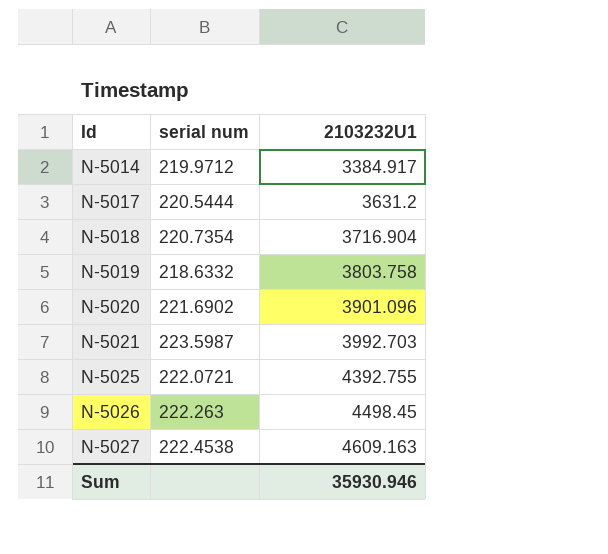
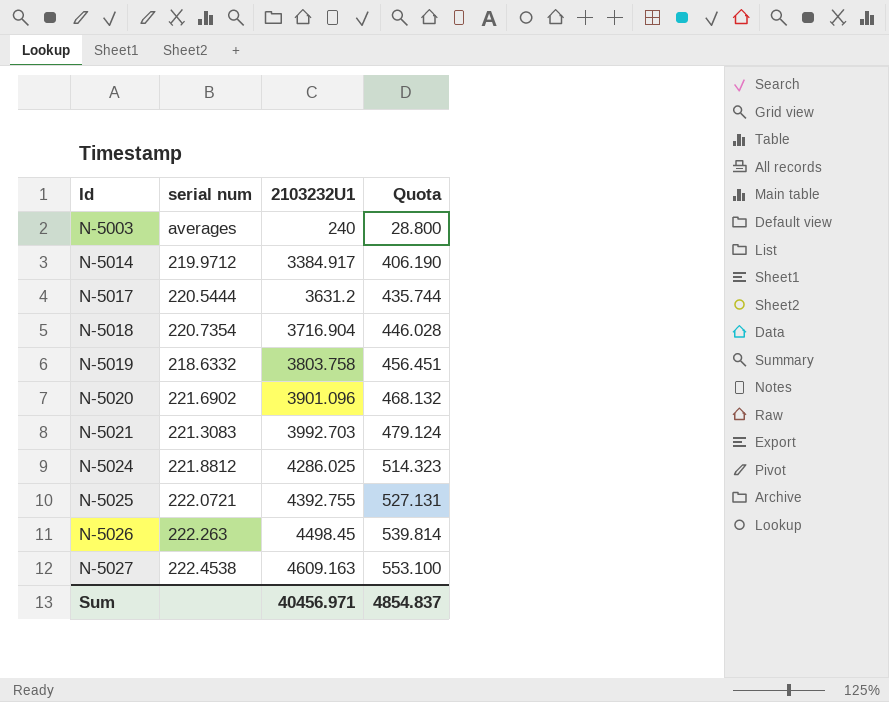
column Quota | formula: none -> [2103232U1] * 0.12
row N-5003: none -> averages | 240 | 28.800
N-5021 | serial num: 223.5987 -> 221.3083
row N-5024: none -> 221.8812 | 4286.025 | 514.323
Sum | 2103232U1: 35930.946 -> 40456.971

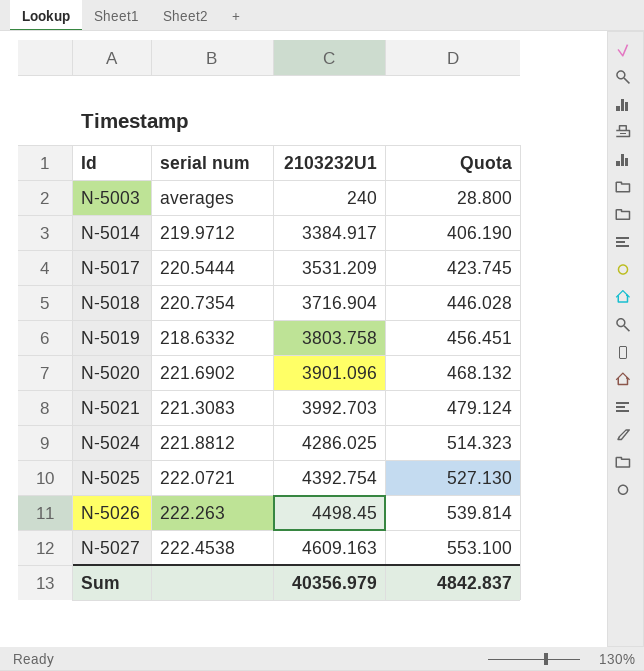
N-5017 | 2103232U1: 3631.2 -> 3531.209
N-5017 | Quota: 435.744 -> 423.745
N-5025 | 2103232U1: 4392.755 -> 4392.754
N-5025 | Quota: 527.131 -> 527.130
Sum | 2103232U1: 40456.971 -> 40356.979
Sum | Quota: 4854.837 -> 4842.837

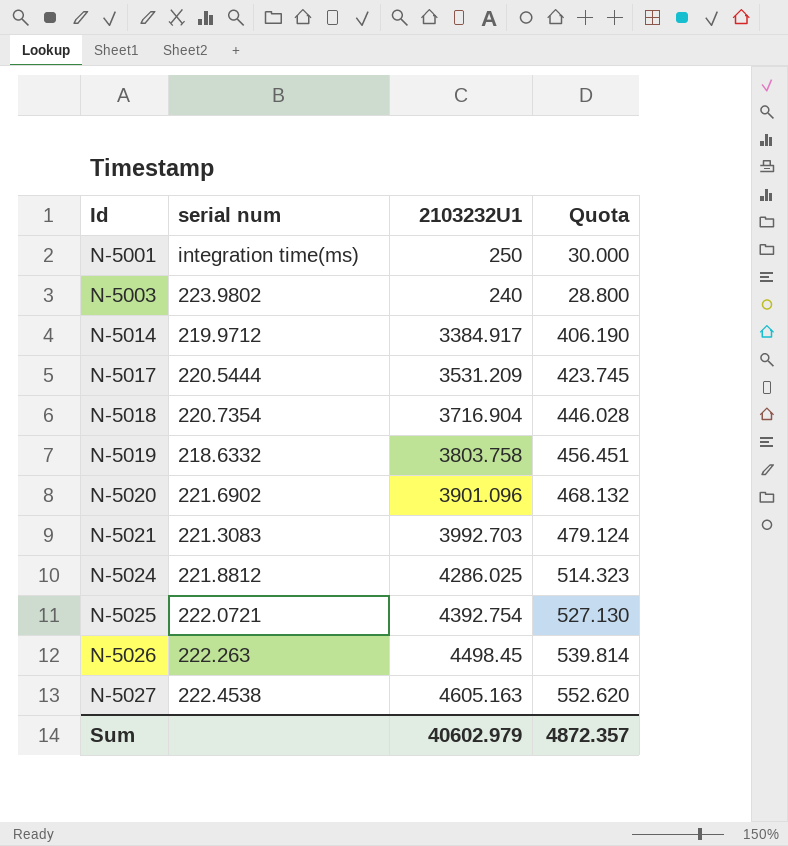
row N-5001: none -> integration time(ms) | 250 | 30.000
N-5003 | serial num: averages -> 223.9802
N-5027 | 2103232U1: 4609.163 -> 4605.163
N-5027 | Quota: 553.100 -> 552.620
Sum | 2103232U1: 40356.979 -> 40602.979
Sum | Quota: 4842.837 -> 4872.357

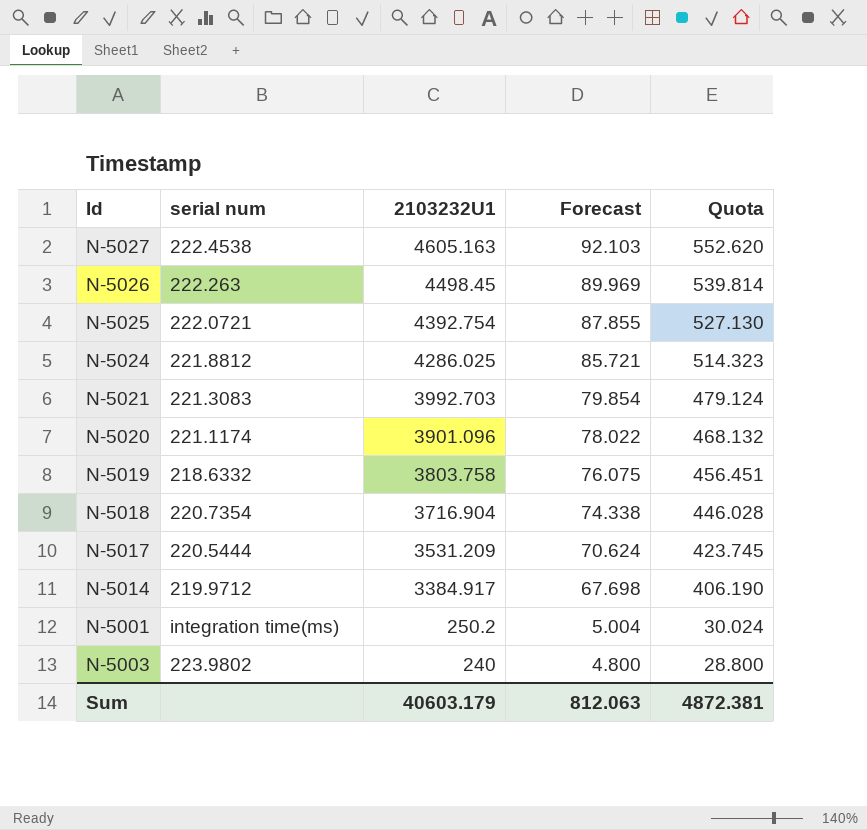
row order: Id ascending -> 2103232U1 descending
column Forecast | formula: none -> [2103232U1] * 0.02
N-5020 | serial num: 221.6902 -> 221.1174
N-5001 | 2103232U1: 250 -> 250.2
N-5001 | Quota: 30.000 -> 30.024
Sum | 2103232U1: 40602.979 -> 40603.179
Sum | Quota: 4872.357 -> 4872.381

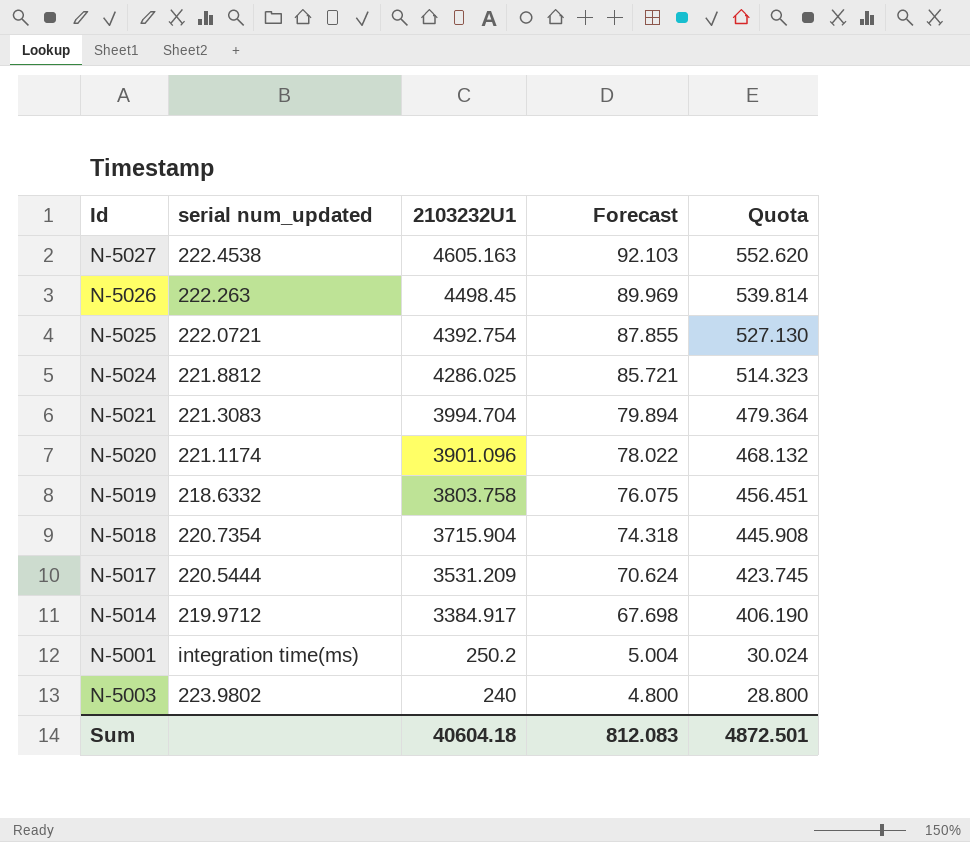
column name: serial num -> serial num_updated
N-5021 | 2103232U1: 3992.703 -> 3994.704
N-5021 | Forecast: 79.854 -> 79.894
N-5021 | Quota: 479.124 -> 479.364
N-5018 | 2103232U1: 3716.904 -> 3715.904
N-5018 | Forecast: 74.338 -> 74.318
N-5018 | Quota: 446.028 -> 445.908
Sum | 2103232U1: 40603.179 -> 40604.18
Sum | Forecast: 812.063 -> 812.083
Sum | Quota: 4872.381 -> 4872.501

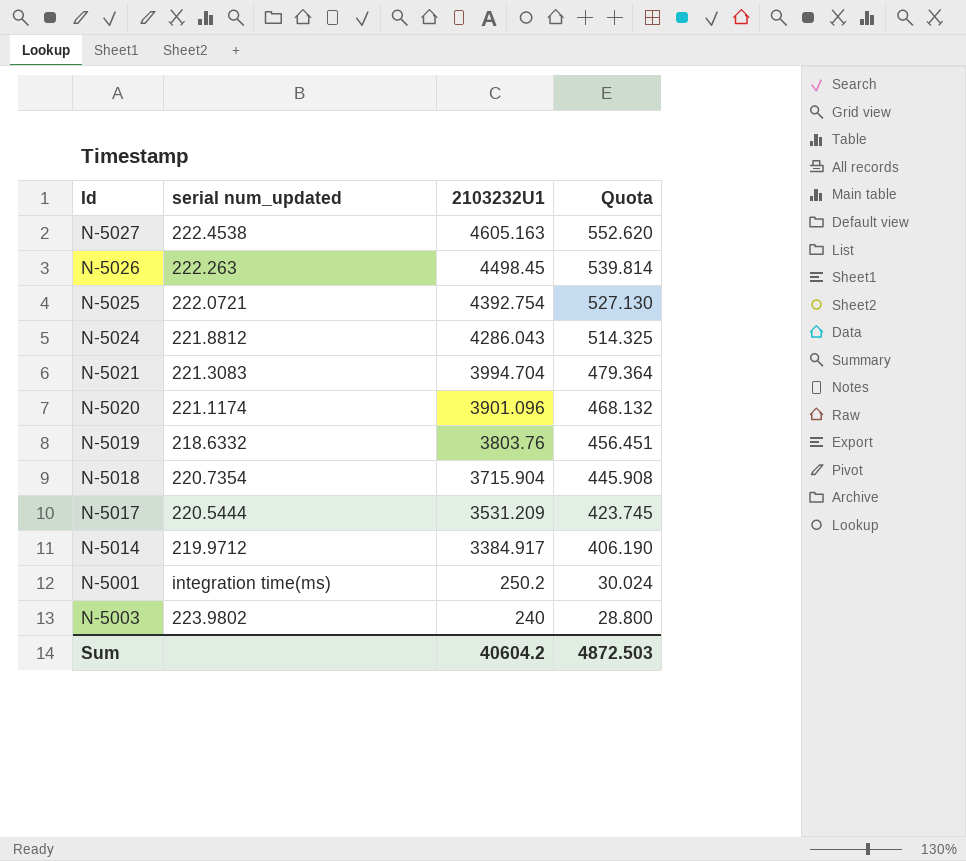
column Forecast | formula: [2103232U1] * 0.02 -> none
N-5024 | 2103232U1: 4286.025 -> 4286.043
N-5024 | Quota: 514.323 -> 514.325
N-5019 | 2103232U1: 3803.758 -> 3803.76
Sum | 2103232U1: 40604.18 -> 40604.2
Sum | Quota: 4872.501 -> 4872.503

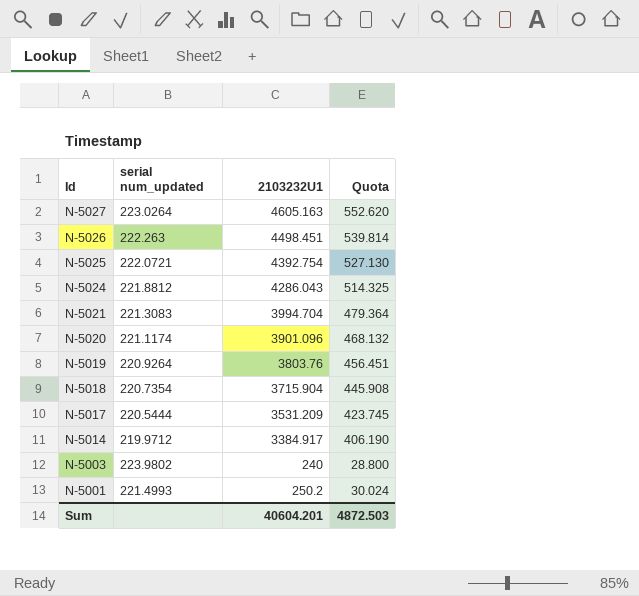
row order: 2103232U1 descending -> Id descending
N-5027 | serial num_updated: 222.4538 -> 223.0264
N-5026 | 2103232U1: 4498.45 -> 4498.451
N-5019 | serial num_updated: 218.6332 -> 220.9264
N-5001 | serial num_updated: integration time(ms) -> 221.4993
Sum | 2103232U1: 40604.2 -> 40604.201

